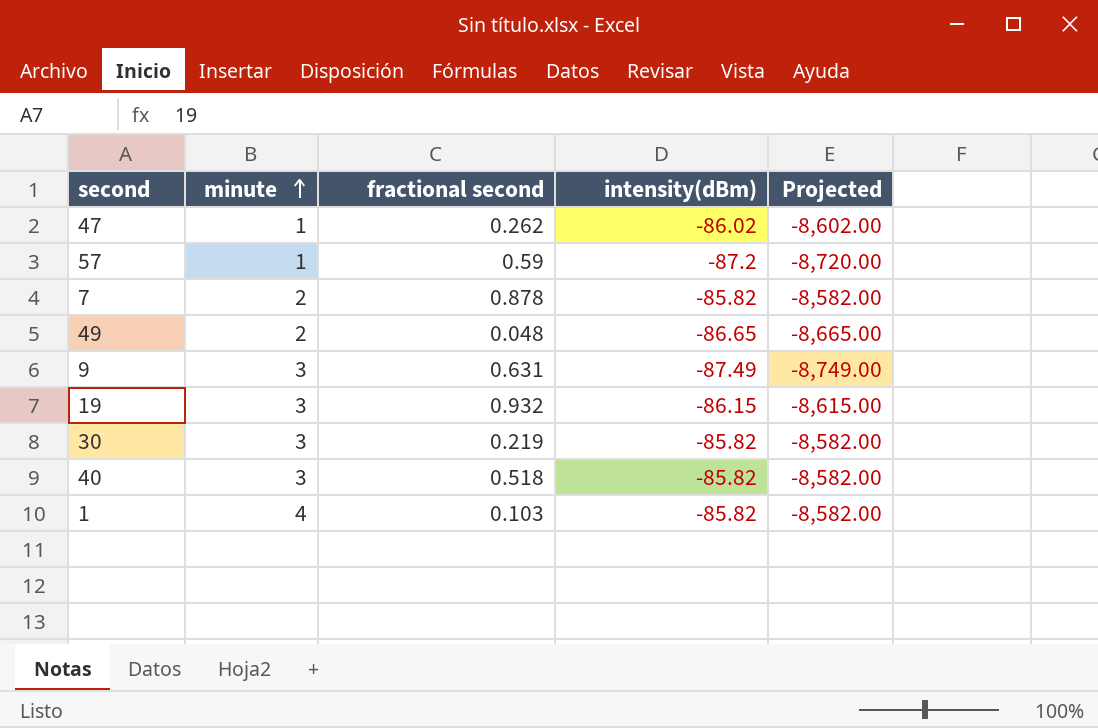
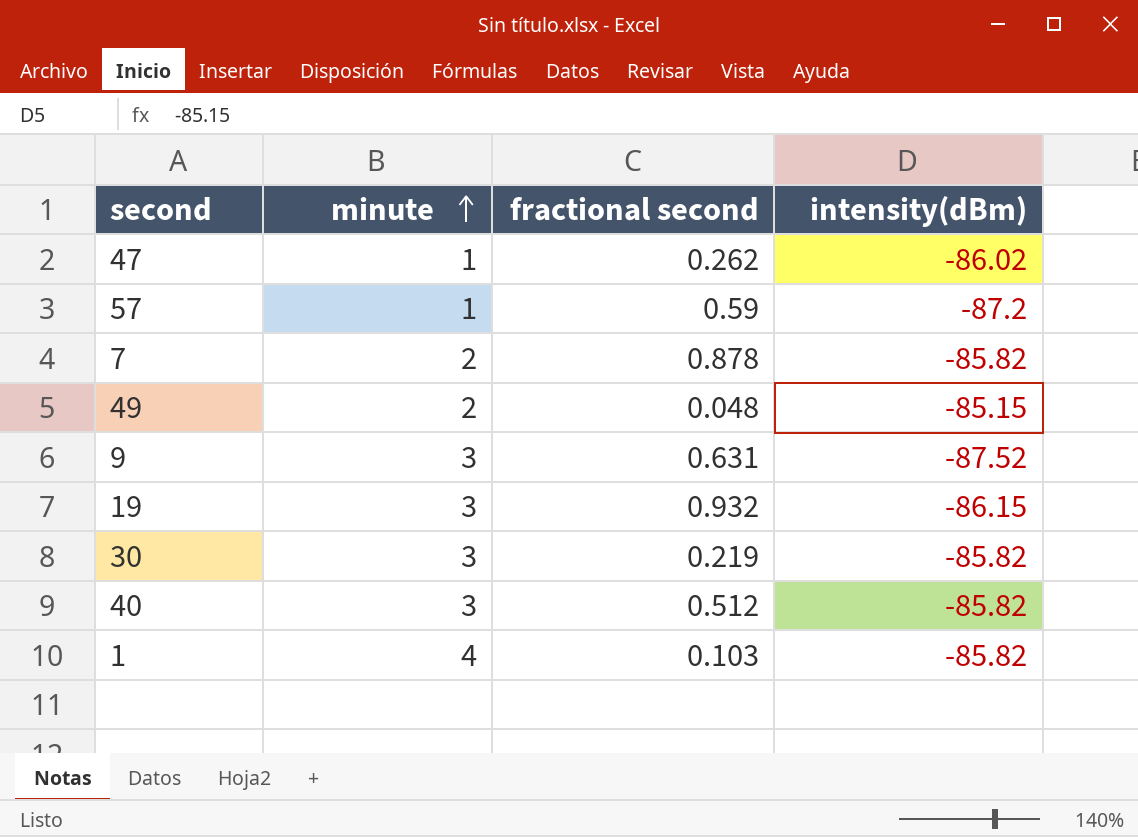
column Projected | formula: [intensity(dBm)] * 100 -> none
49 | intensity(dBm): -86.65 -> -85.15
9 | intensity(dBm): -87.49 -> -87.52
40 | fractional second: 0.518 -> 0.512

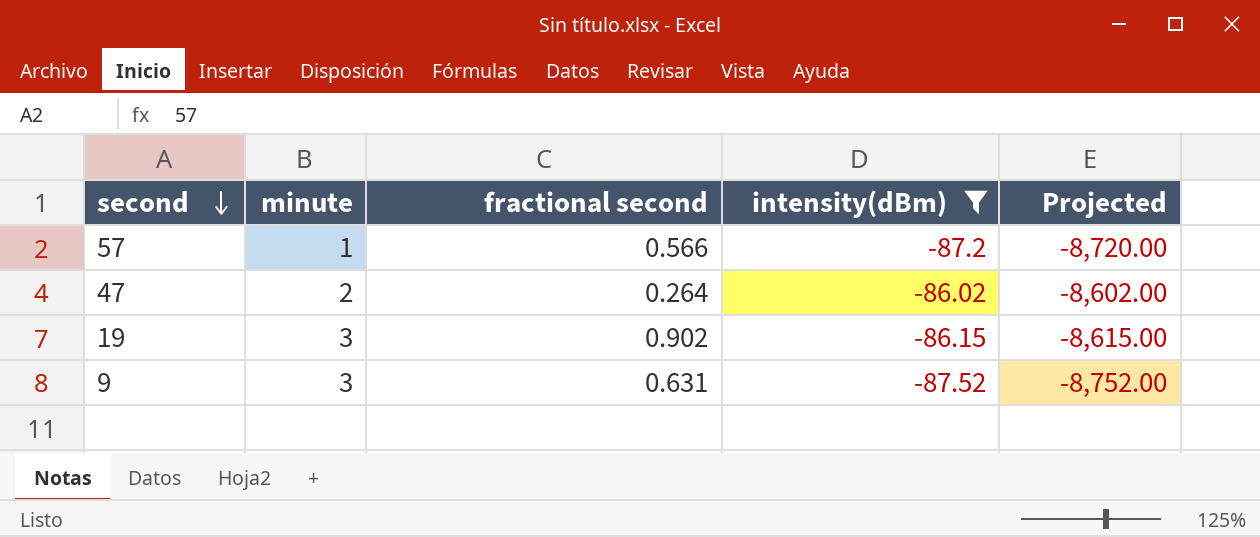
filter: none -> intensity(dBm) <= -86.02
row order: minute ascending -> second descending
column Projected | formula: none -> [intensity(dBm)] * 100
57 | fractional second: 0.59 -> 0.566
47 | minute: 1 -> 2
47 | fractional second: 0.262 -> 0.264
19 | fractional second: 0.932 -> 0.902

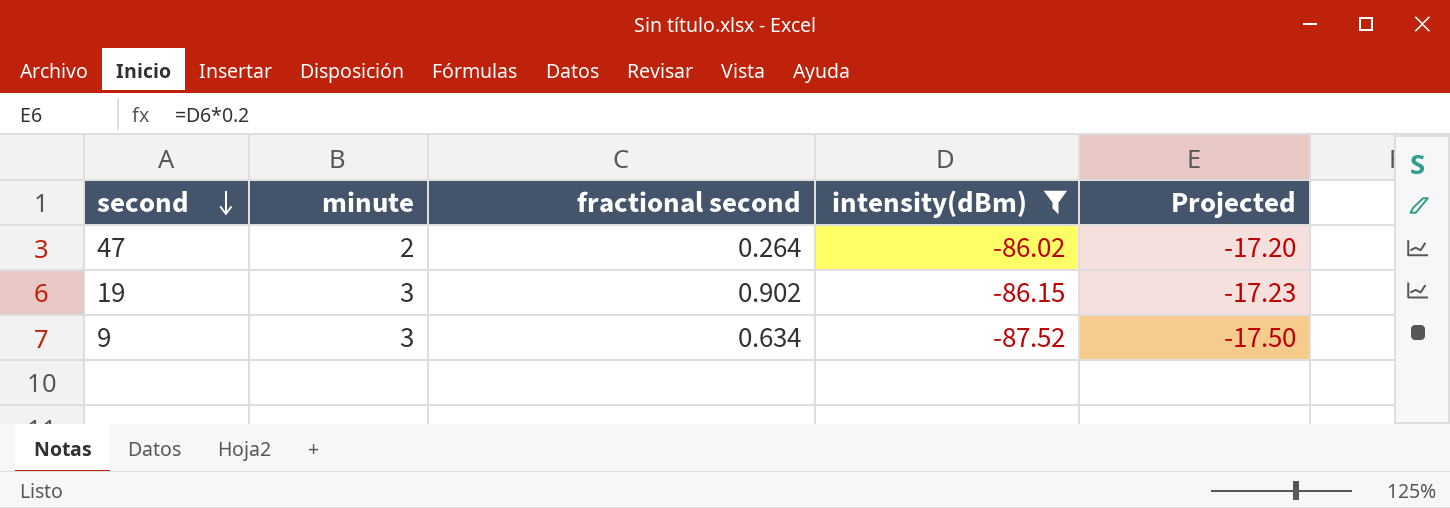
column Projected | formula: [intensity(dBm)] * 100 -> [intensity(dBm)] * 0.2
row 57: 1 | 0.566 | -87.2 | -8,720.00 -> none
9 | fractional second: 0.631 -> 0.634

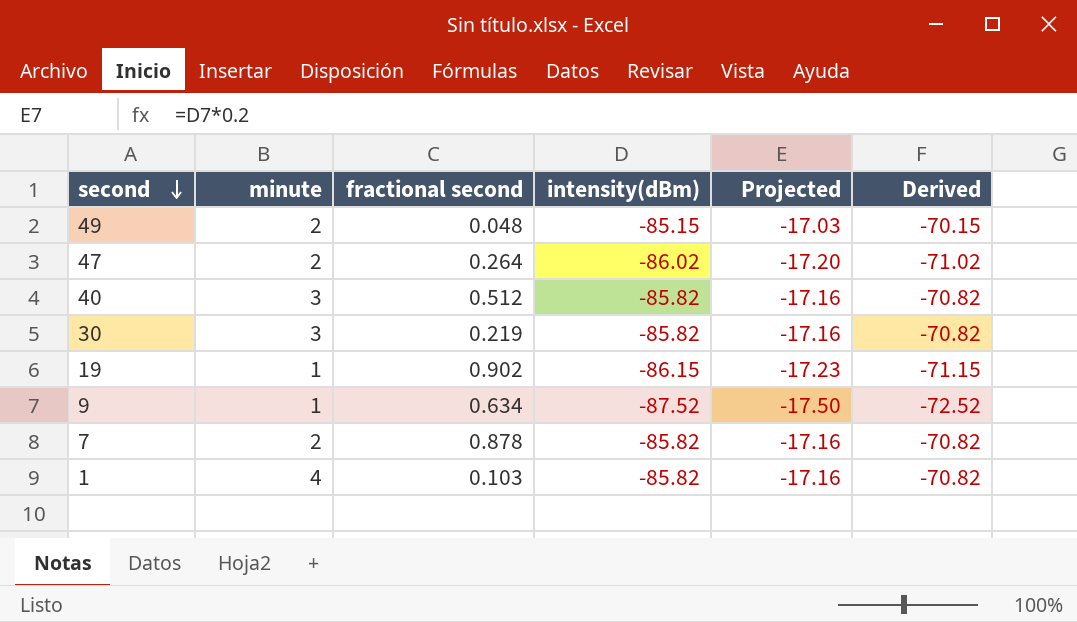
filter: intensity(dBm) <= -86.02 -> none
column Derived | formula: none -> [intensity(dBm)] + 15
19 | minute: 3 -> 1
9 | minute: 3 -> 1

